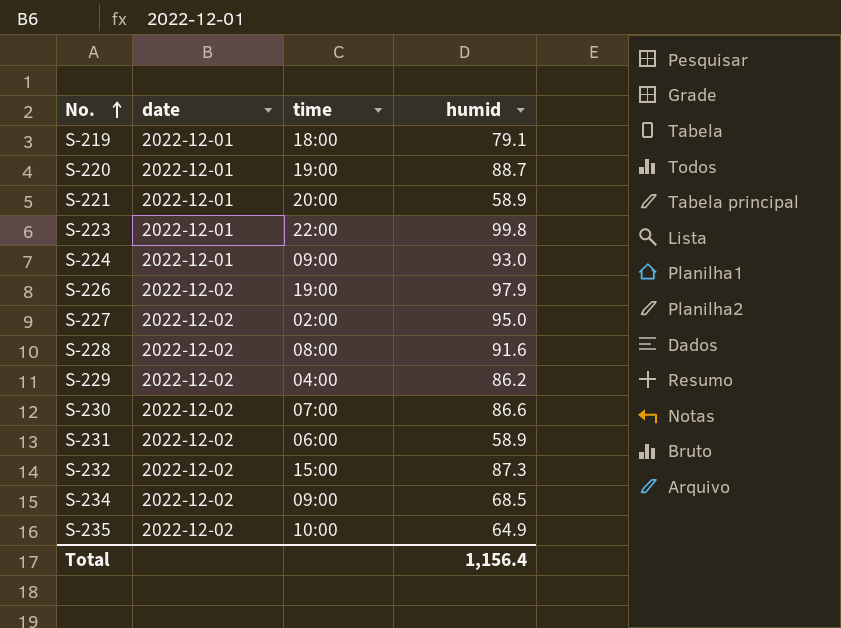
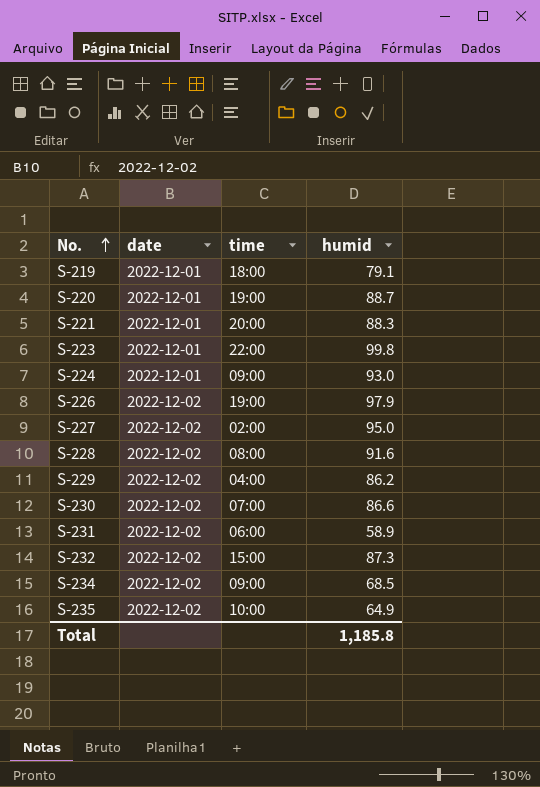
S-221 | humid: 58.9 -> 88.3
Total | humid: 1,156.4 -> 1,185.8

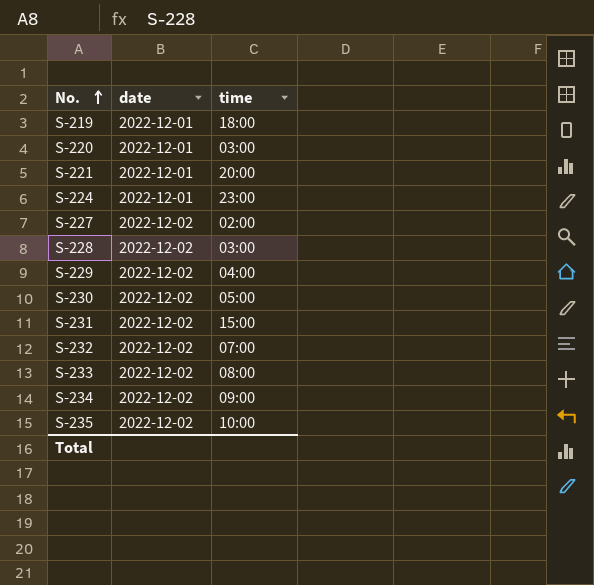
column humid | position: 4 -> none
row S-223: 2022-12-01 | 22:00 | 99.8 -> none
row S-226: 2022-12-02 | 19:00 | 97.9 -> none
S-220 | time: 19:00 -> 03:00
S-224 | time: 09:00 -> 23:00
S-228 | time: 08:00 -> 03:00
S-230 | time: 07:00 -> 05:00
S-231 | time: 06:00 -> 15:00
S-232 | time: 15:00 -> 07:00
row S-233: none -> 2022-12-02 | 08:00

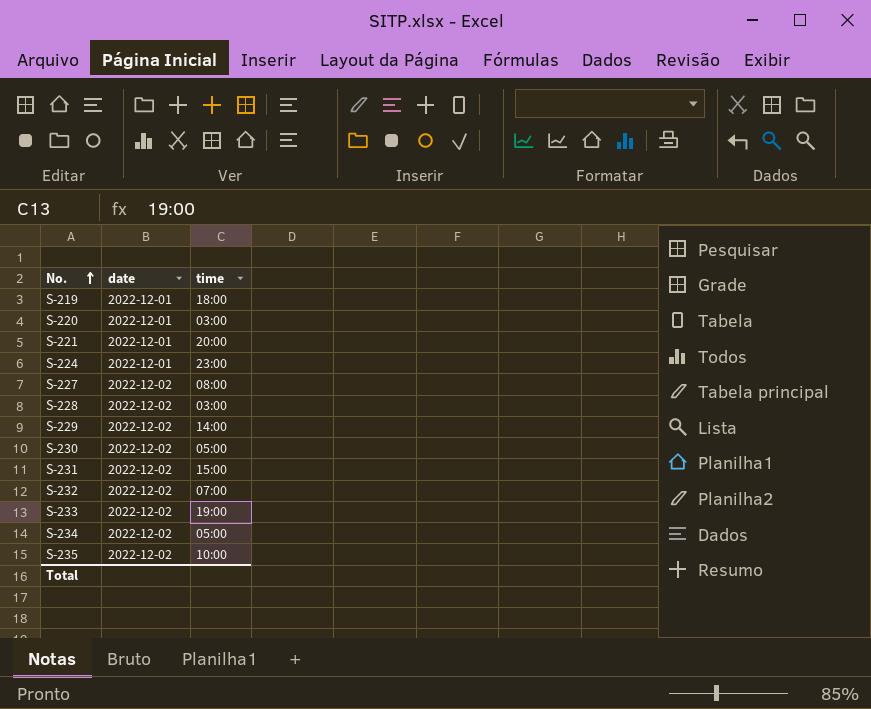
S-227 | time: 02:00 -> 08:00
S-229 | time: 04:00 -> 14:00
S-233 | time: 08:00 -> 19:00
S-234 | time: 09:00 -> 05:00

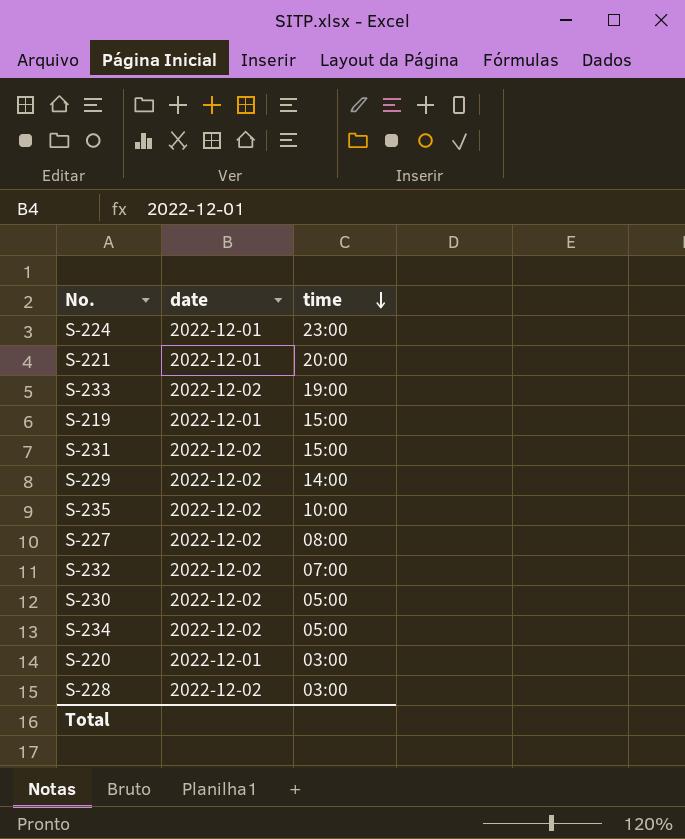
row order: No. ascending -> time descending
S-219 | time: 18:00 -> 15:00

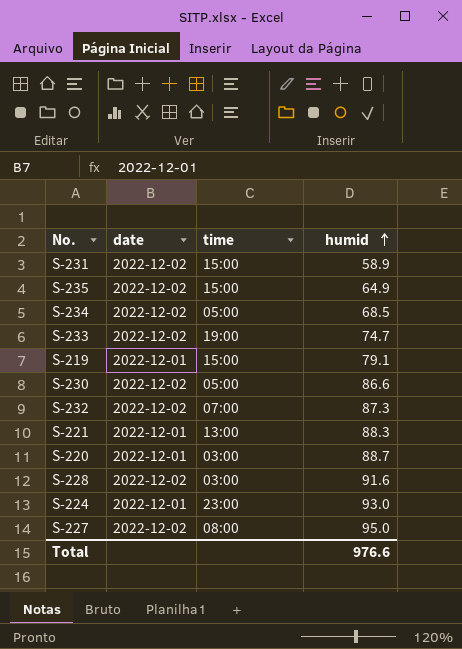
row order: time descending -> humid ascending
column humid | position: none -> 4
row S-229: 2022-12-02 | 14:00 -> none
S-235 | time: 10:00 -> 15:00
S-221 | time: 20:00 -> 13:00

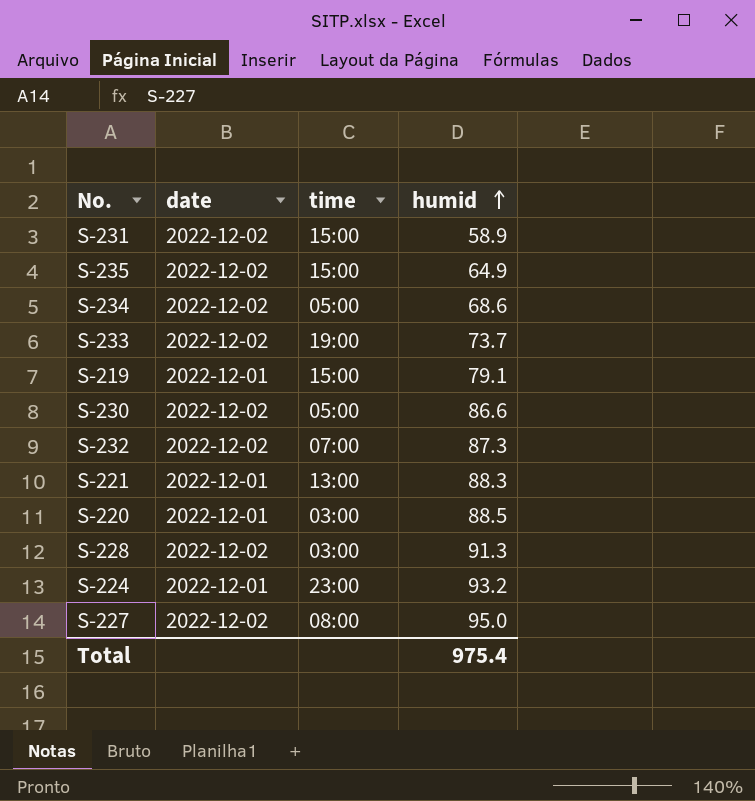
S-234 | humid: 68.5 -> 68.6
S-233 | humid: 74.7 -> 73.7
S-220 | humid: 88.7 -> 88.5
S-228 | humid: 91.6 -> 91.3
S-224 | humid: 93.0 -> 93.2
Total | humid: 976.6 -> 975.4

